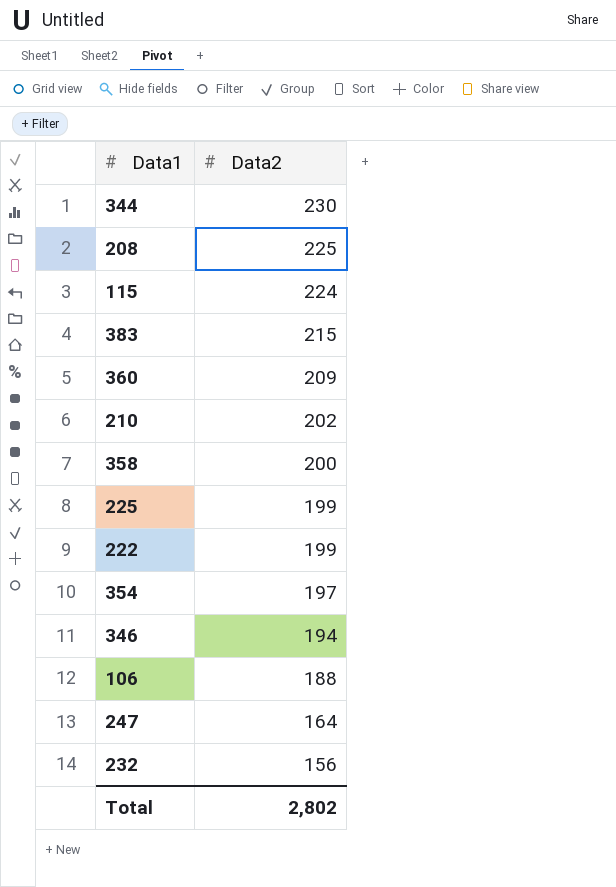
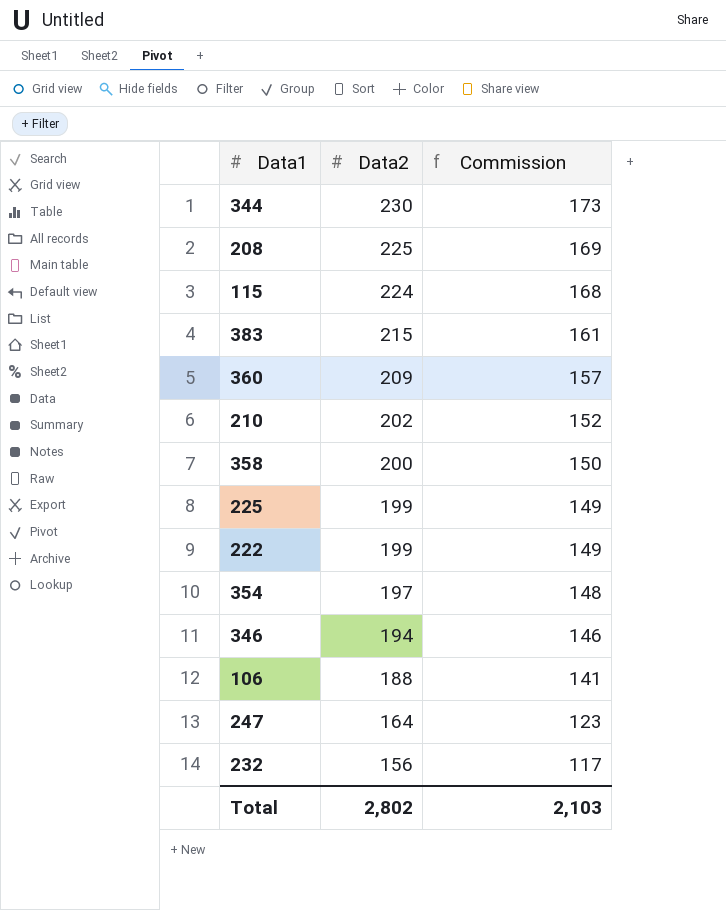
column Commission | formula: none -> [Data2] * 0.75

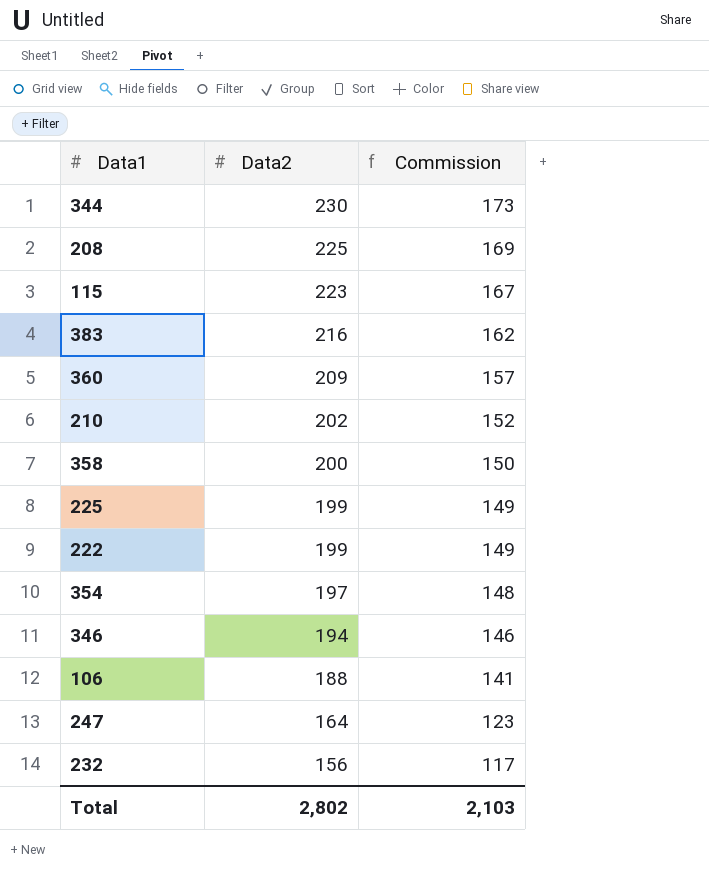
115 | Data2: 224 -> 223
115 | Commission: 168 -> 167
383 | Data2: 215 -> 216
383 | Commission: 161 -> 162

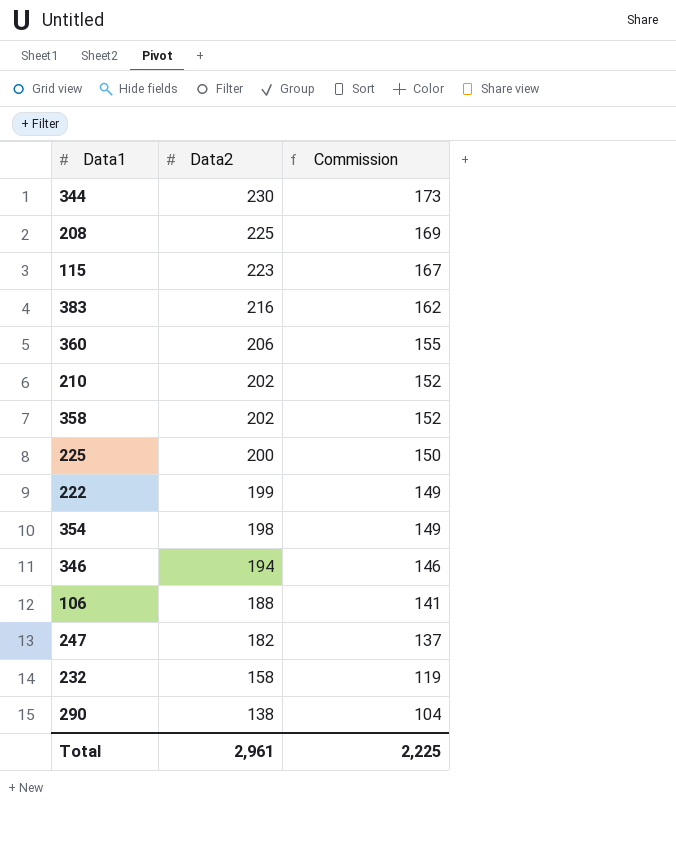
360 | Data2: 209 -> 206
360 | Commission: 157 -> 155
358 | Data2: 200 -> 202
358 | Commission: 150 -> 152
225 | Data2: 199 -> 200
225 | Commission: 149 -> 150
354 | Data2: 197 -> 198
354 | Commission: 148 -> 149
247 | Data2: 164 -> 182
247 | Commission: 123 -> 137
232 | Data2: 156 -> 158
232 | Commission: 117 -> 119
row 290: none -> 138 | 104
Total | Data2: 2,802 -> 2,961
Total | Commission: 2,103 -> 2,225

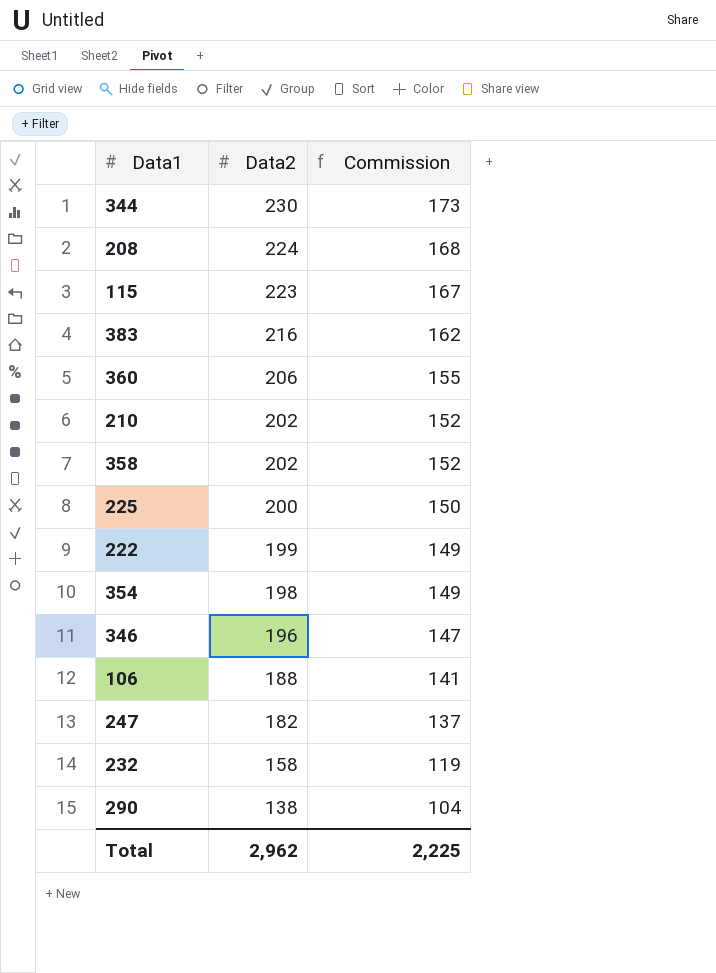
208 | Data2: 225 -> 224
208 | Commission: 169 -> 168
346 | Data2: 194 -> 196
346 | Commission: 146 -> 147
Total | Data2: 2,961 -> 2,962

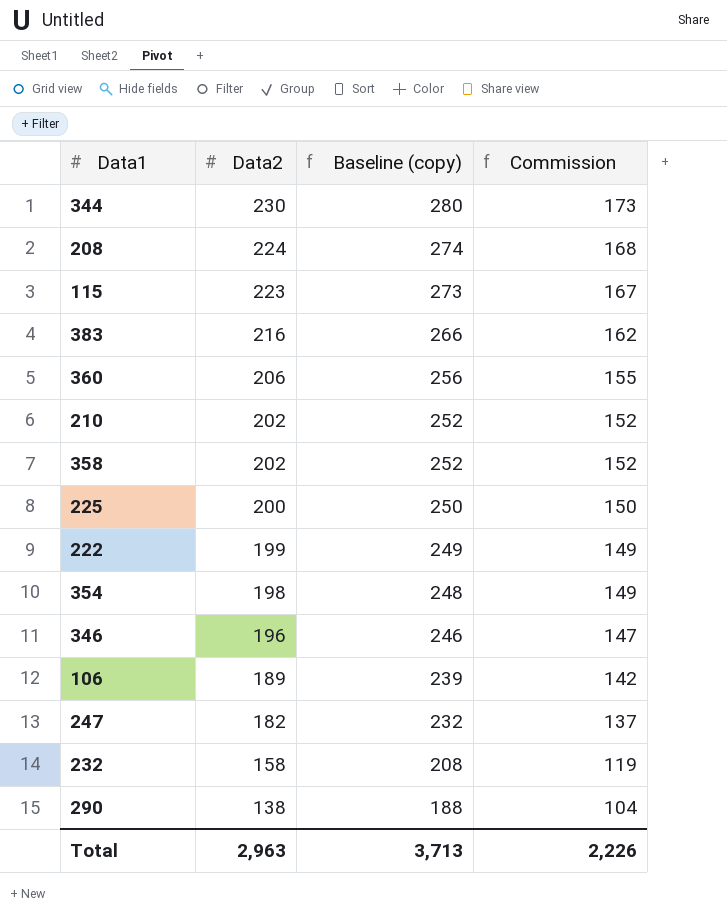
column Baseline (copy) | formula: none -> [Data2] + 50
106 | Data2: 188 -> 189
106 | Commission: 141 -> 142
Total | Data2: 2,962 -> 2,963
Total | Commission: 2,225 -> 2,226

